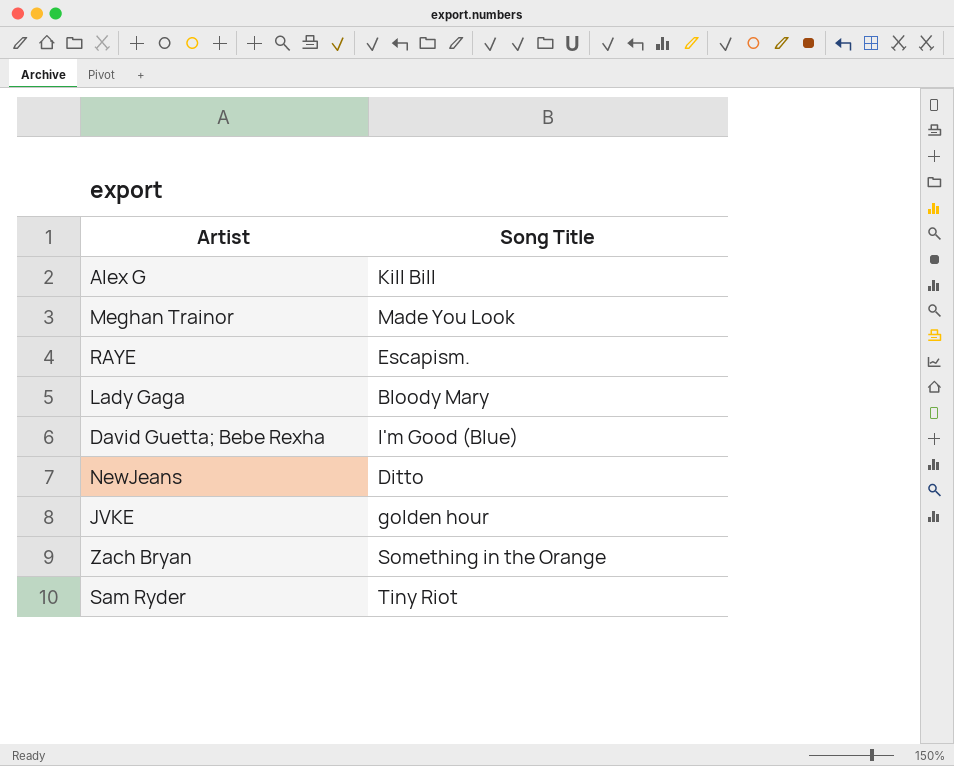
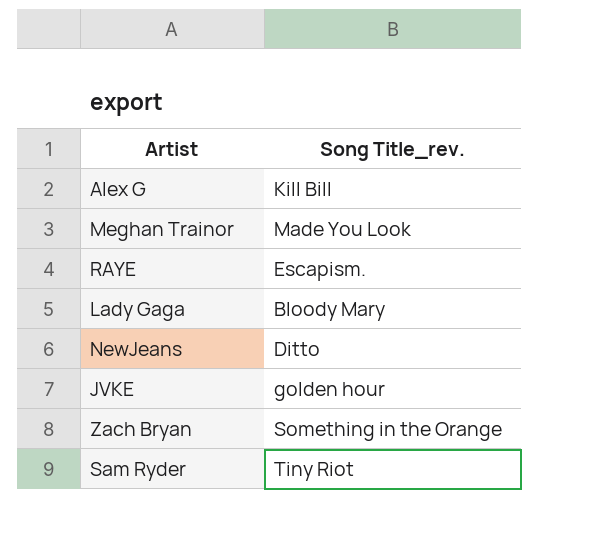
column name: Song Title -> Song Title_rev.
row David Guetta; Bebe Rexha: I'm Good (Blue) -> none

